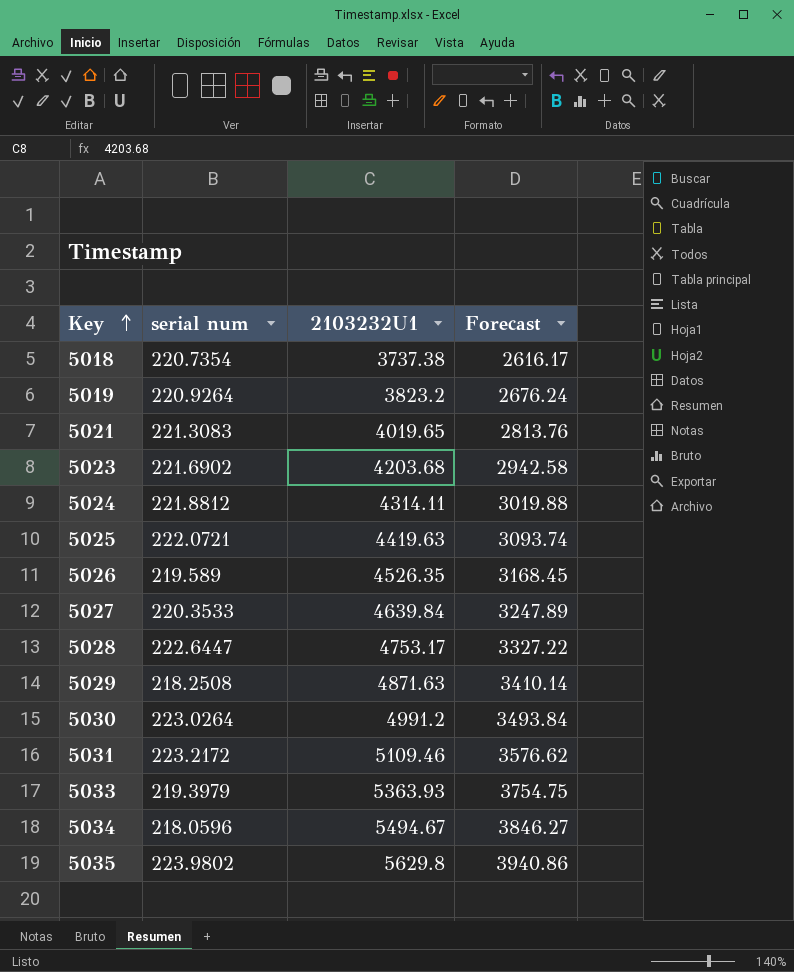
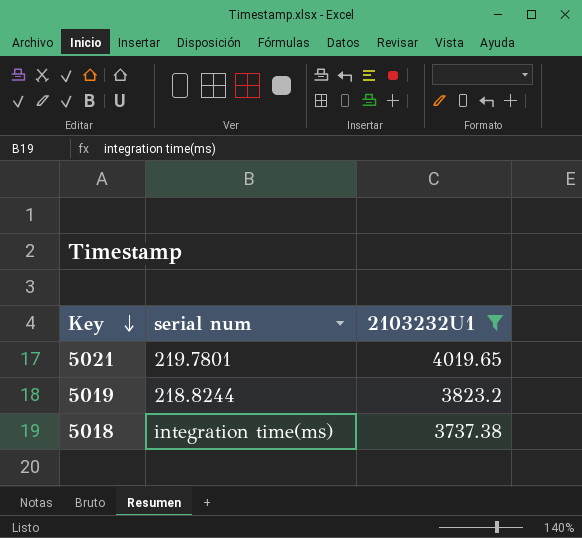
filter: none -> 2103232U1 <= 4019.65
row order: Key ascending -> Key descending
column Forecast | formula: [2103232U1] * 0.7 -> none
5021 | serial num: 221.3083 -> 219.7801
5019 | serial num: 220.9264 -> 218.8244
5018 | serial num: 220.7354 -> integration time(ms)

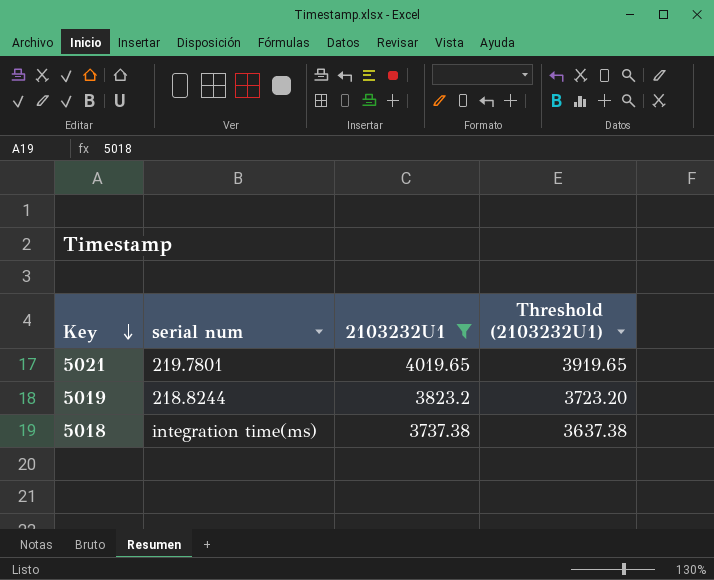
column Threshold (2103232U1) | formula: none -> [2103232U1] - 100

